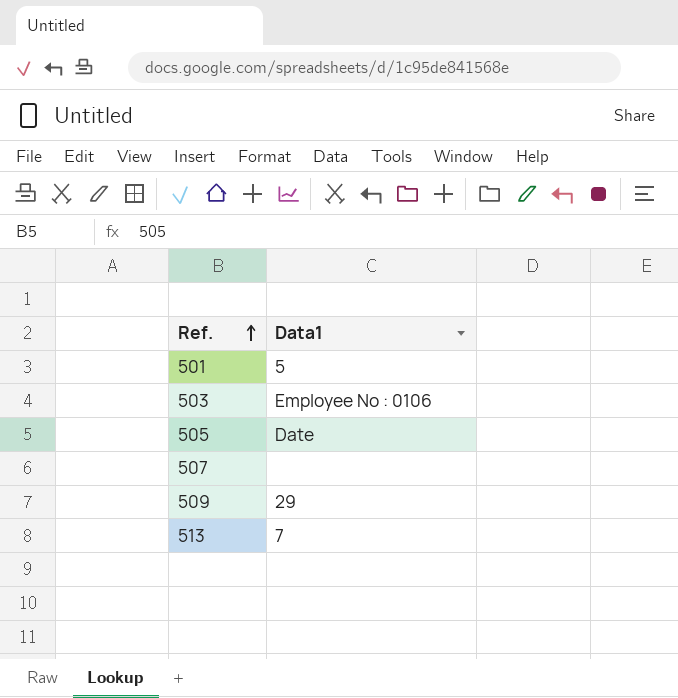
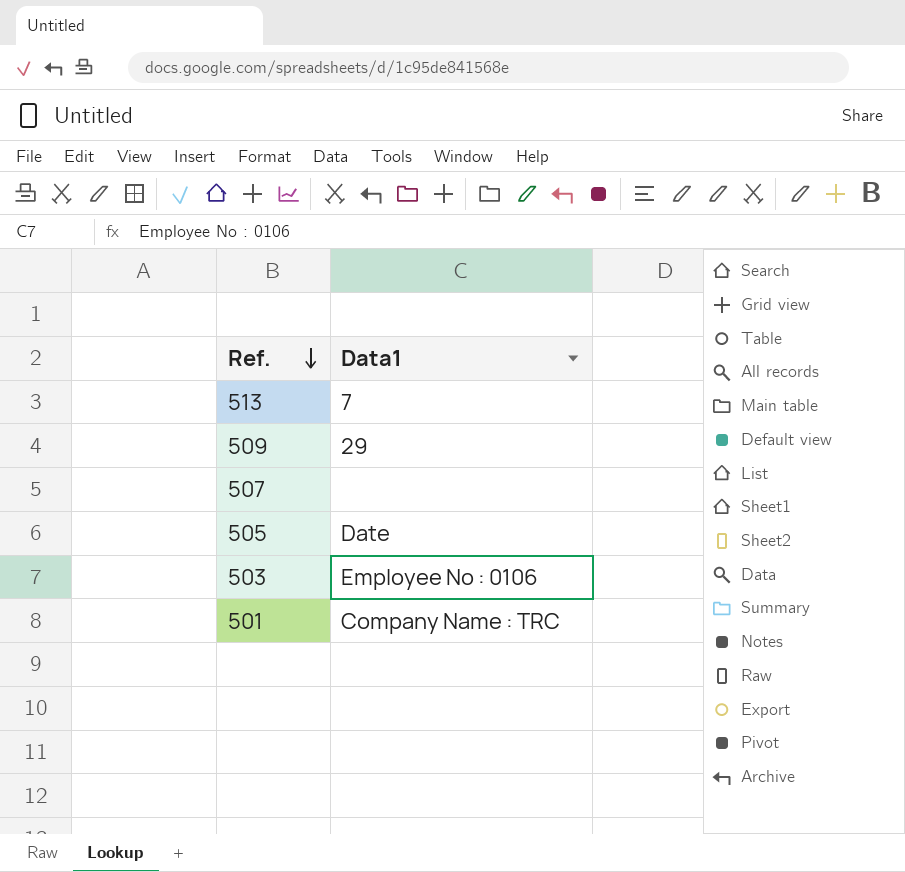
row order: Ref. ascending -> Ref. descending
501 | Data1: 5 -> Company Name : TRC

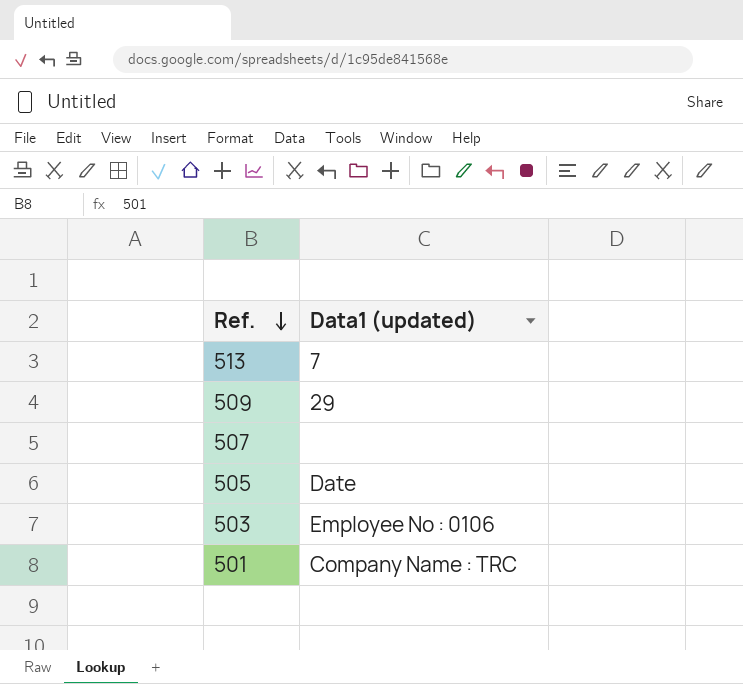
column name: Data1 -> Data1 (updated)

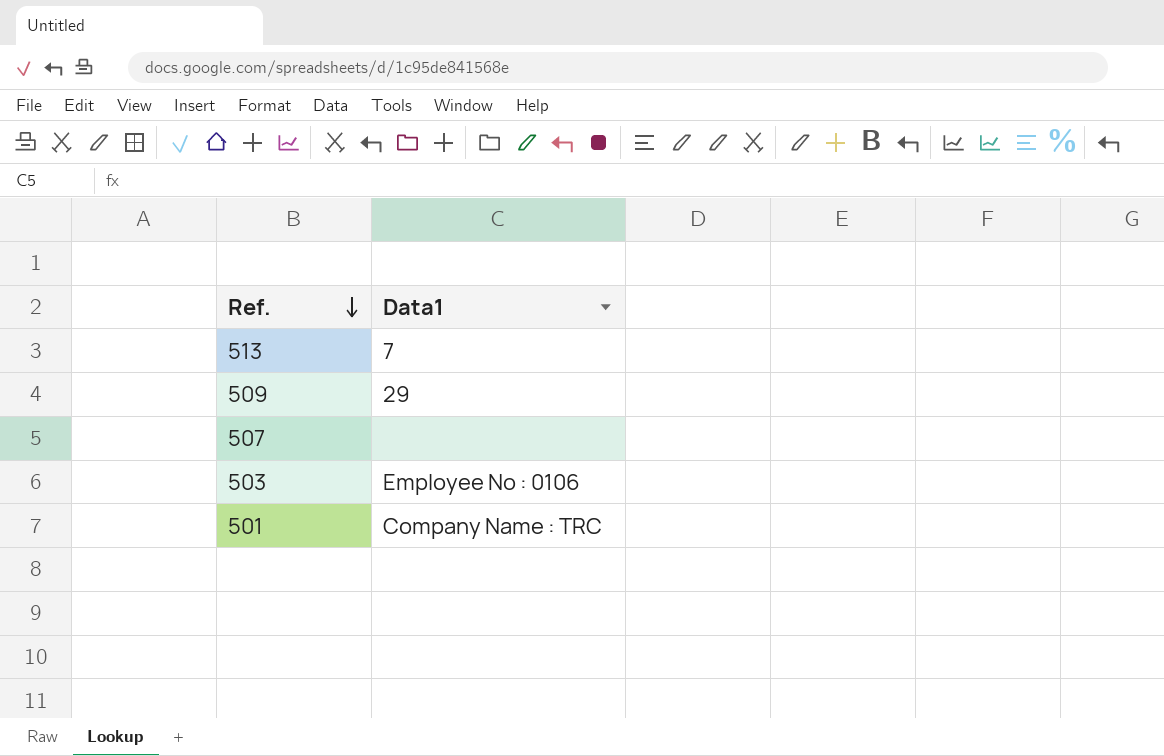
column name: Data1 (updated) -> Data1
row 505: Date -> none

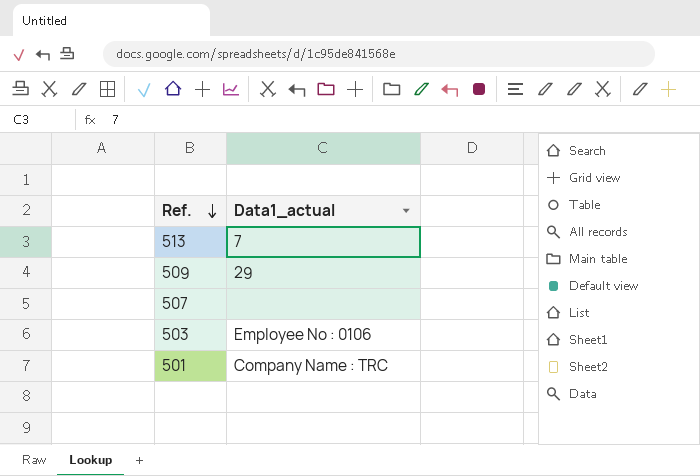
column name: Data1 -> Data1_actual

